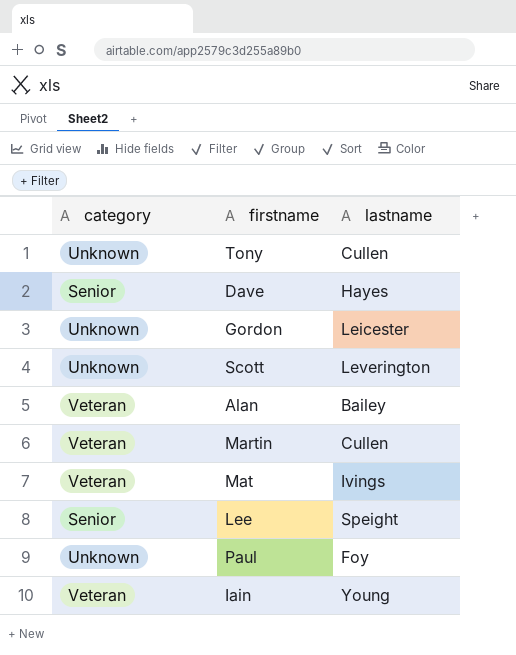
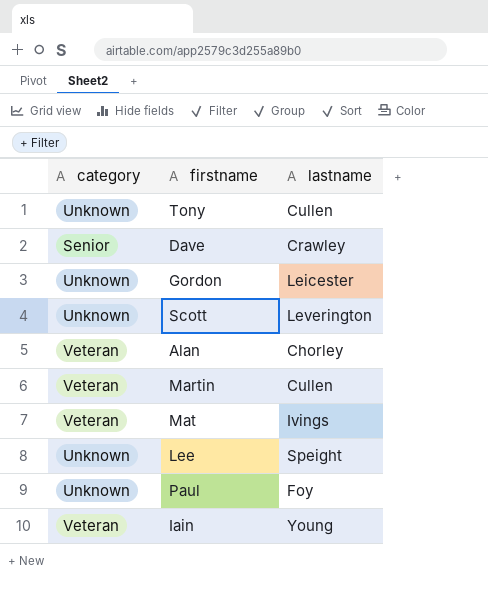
Dave | lastname: Hayes -> Crawley
Alan | lastname: Bailey -> Chorley
Lee | category: Senior -> Unknown

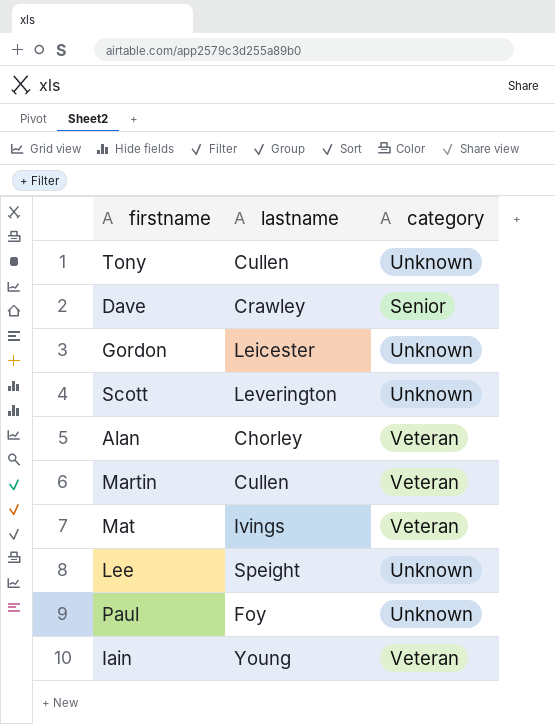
column category | position: 1 -> 3

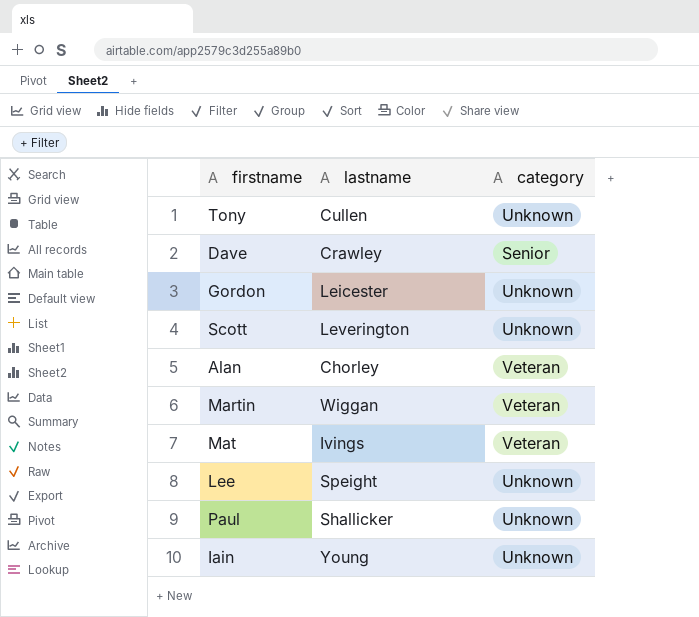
Martin | lastname: Cullen -> Wiggan
Paul | lastname: Foy -> Shallicker
Iain | category: Veteran -> Unknown

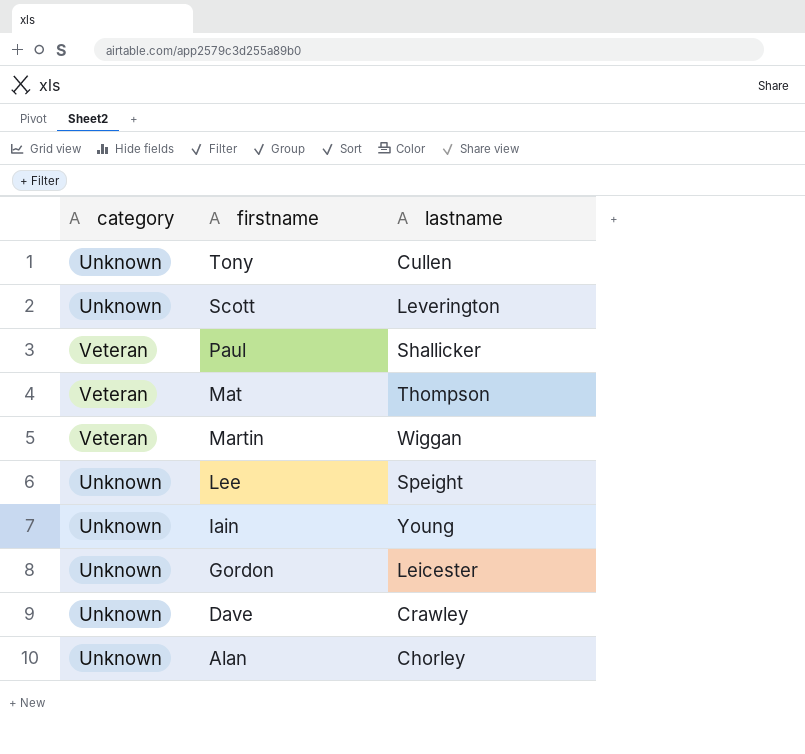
row order: none -> firstname descending
column category | position: 3 -> 1
Paul | category: Unknown -> Veteran
Mat | lastname: Ivings -> Thompson
Dave | category: Senior -> Unknown
Alan | category: Veteran -> Unknown

